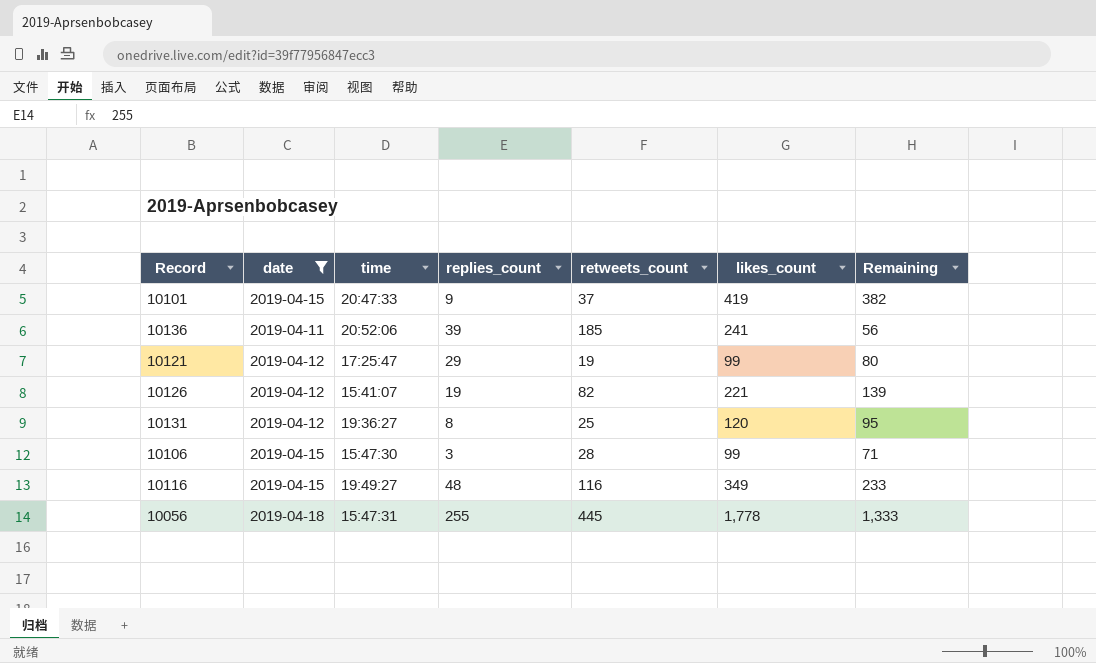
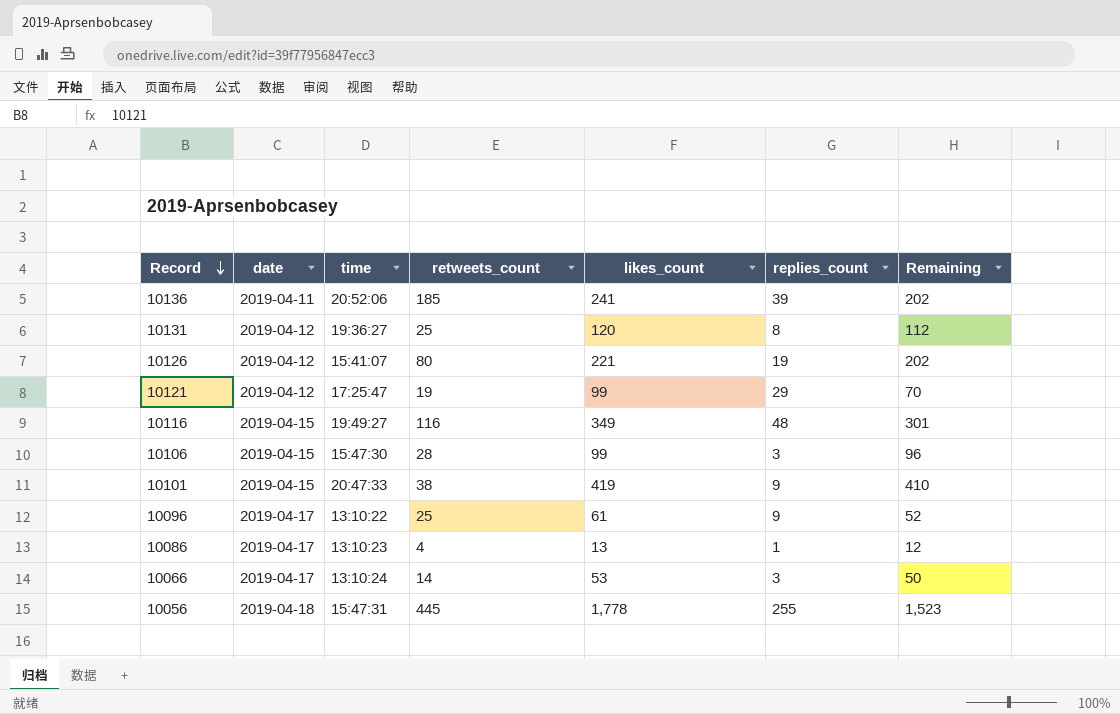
filter: date != 2019-04-17 -> none
row order: none -> Record descending
column replies_count | position: 4 -> 6
column Remaining | formula: [likes_count] - [retweets_count] -> [likes_count] - [replies_count]
10126 | retweets_count: 82 -> 80
10101 | retweets_count: 37 -> 38

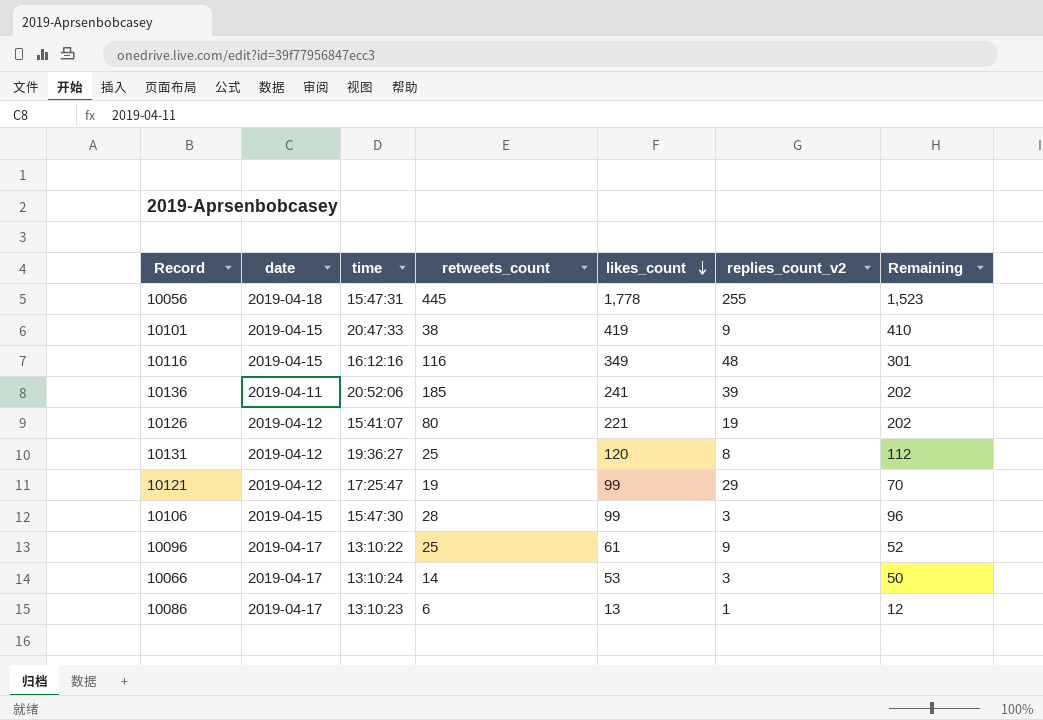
row order: Record descending -> likes_count descending
column name: replies_count -> replies_count_v2
10116 | time: 19:49:27 -> 16:12:16
10086 | retweets_count: 4 -> 6

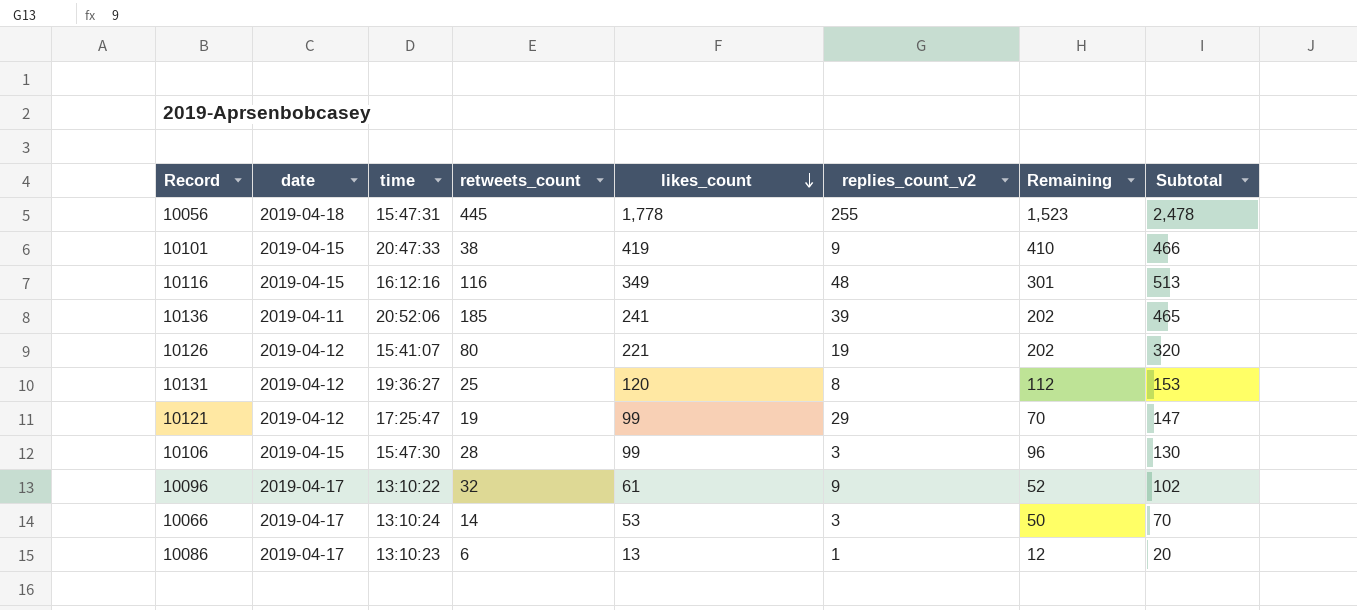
column Subtotal | formula: none -> [retweets_count] + [likes_count] + [replies_count_v2]
10096 | retweets_count: 25 -> 32

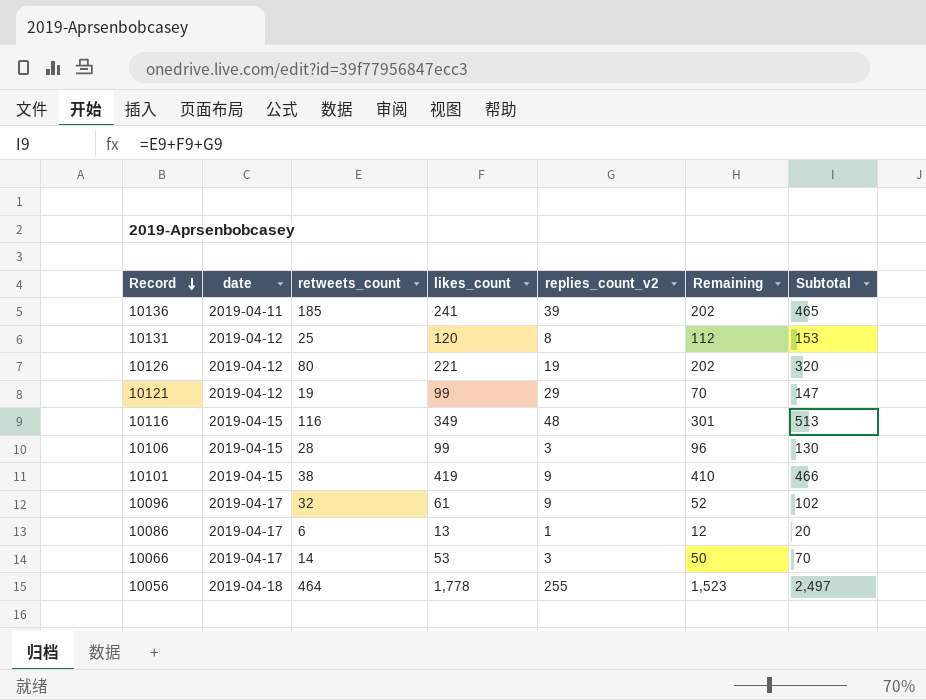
row order: likes_count descending -> Record descending
column time | position: 3 -> none
10056 | retweets_count: 445 -> 464
10056 | Subtotal: 2,478 -> 2,497

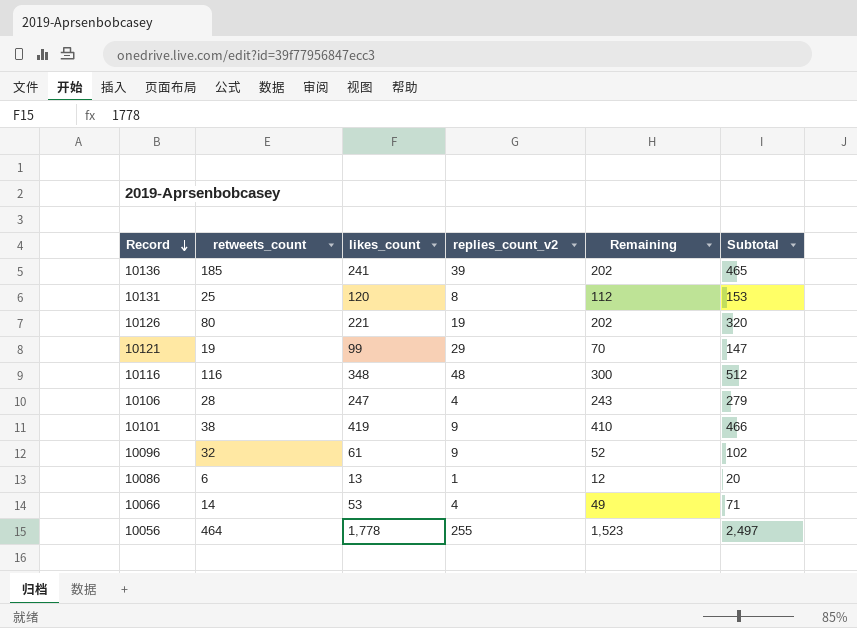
column date | position: 2 -> none
10116 | likes_count: 349 -> 348
10116 | Remaining: 301 -> 300
10116 | Subtotal: 513 -> 512
10106 | likes_count: 99 -> 247
10106 | replies_count_v2: 3 -> 4
10106 | Remaining: 96 -> 243
10106 | Subtotal: 130 -> 279
10066 | replies_count_v2: 3 -> 4
10066 | Remaining: 50 -> 49
10066 | Subtotal: 70 -> 71

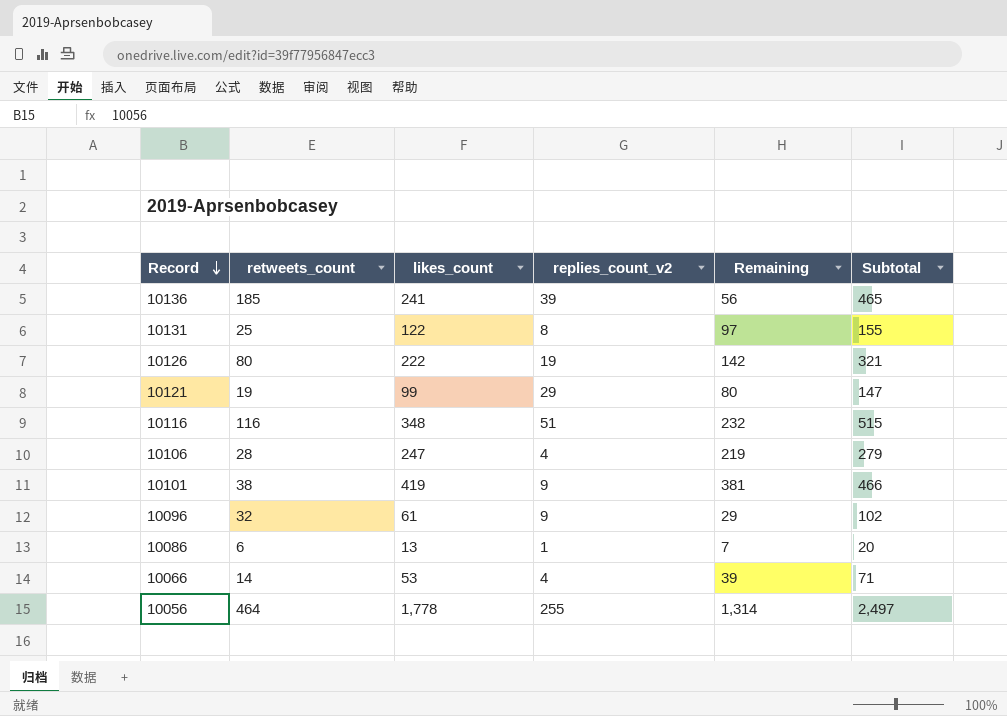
column Remaining | formula: [likes_count] - [replies_count_v2] -> [likes_count] - [retweets_count]
10131 | likes_count: 120 -> 122
10131 | Subtotal: 153 -> 155
10126 | likes_count: 221 -> 222
10126 | Subtotal: 320 -> 321
10116 | replies_count_v2: 48 -> 51
10116 | Subtotal: 512 -> 515

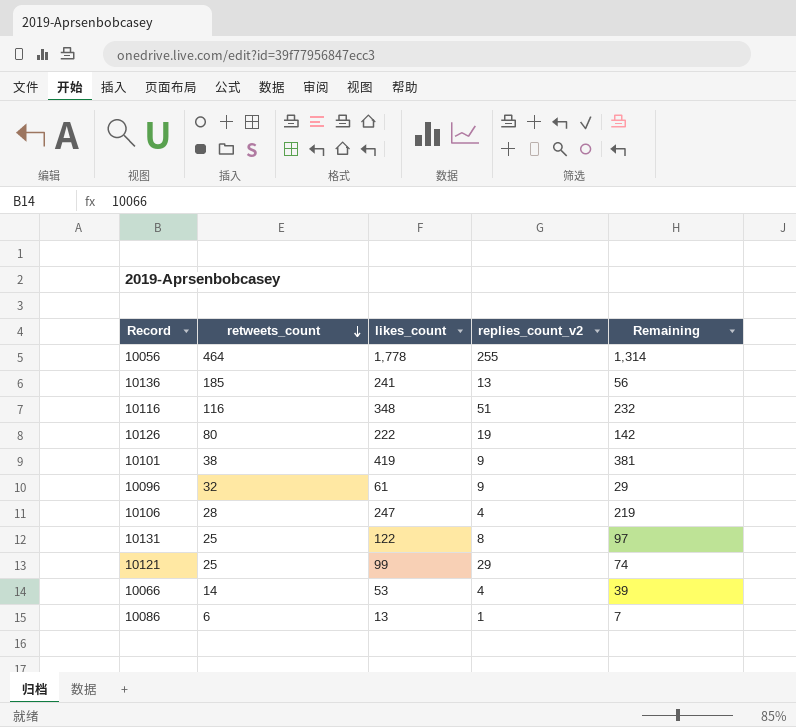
row order: Record descending -> retweets_count descending
column Subtotal | formula: [retweets_count] + [likes_count] + [replies_count_v2] -> none
10136 | replies_count_v2: 39 -> 13
10121 | retweets_count: 19 -> 25
10121 | Remaining: 80 -> 74

